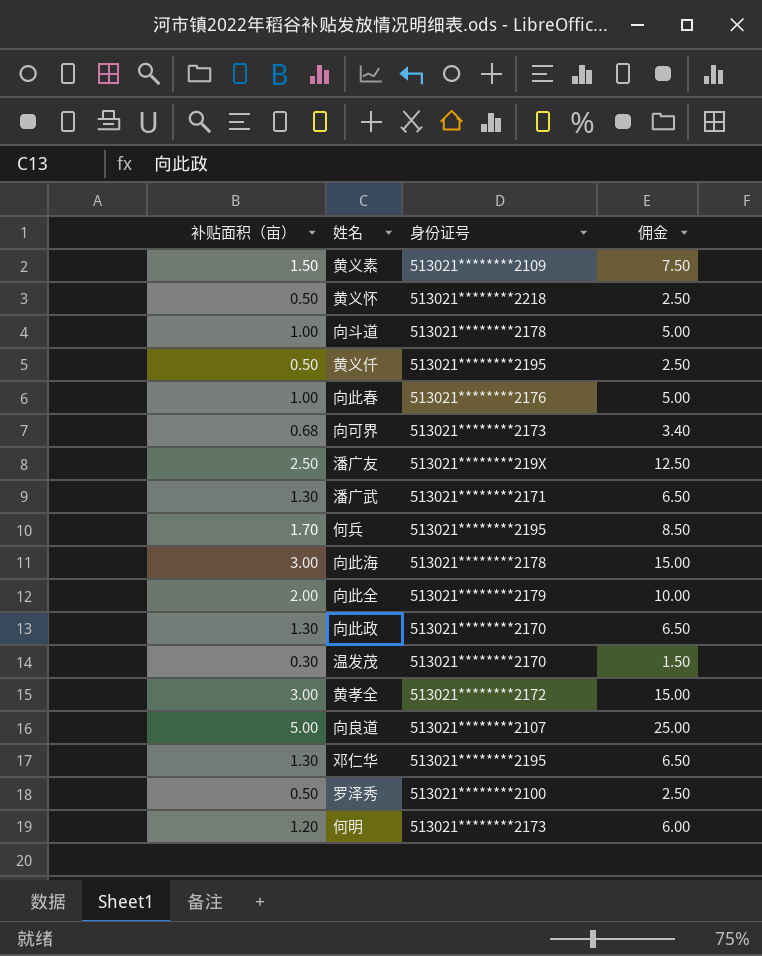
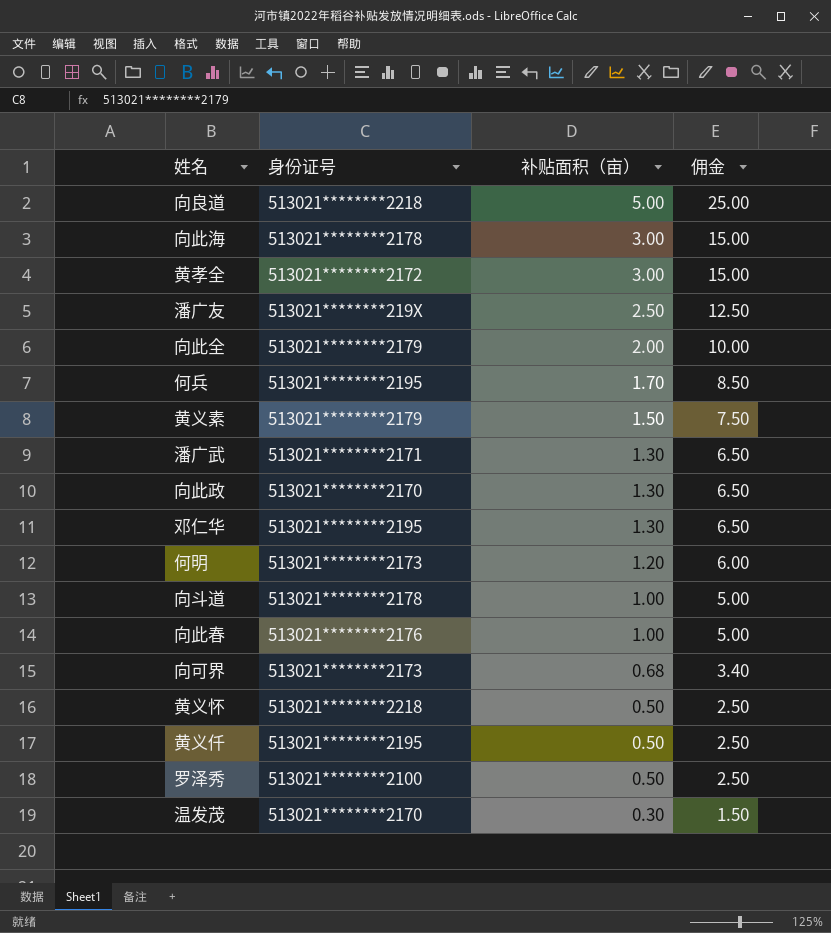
row order: none -> 补贴面积（亩） descending
column 补贴面积（亩） | position: 1 -> 3
向良道 | 身份证号: 513021********2107 -> 513021********2218
黄义素 | 身份证号: 513021********2109 -> 513021********2179

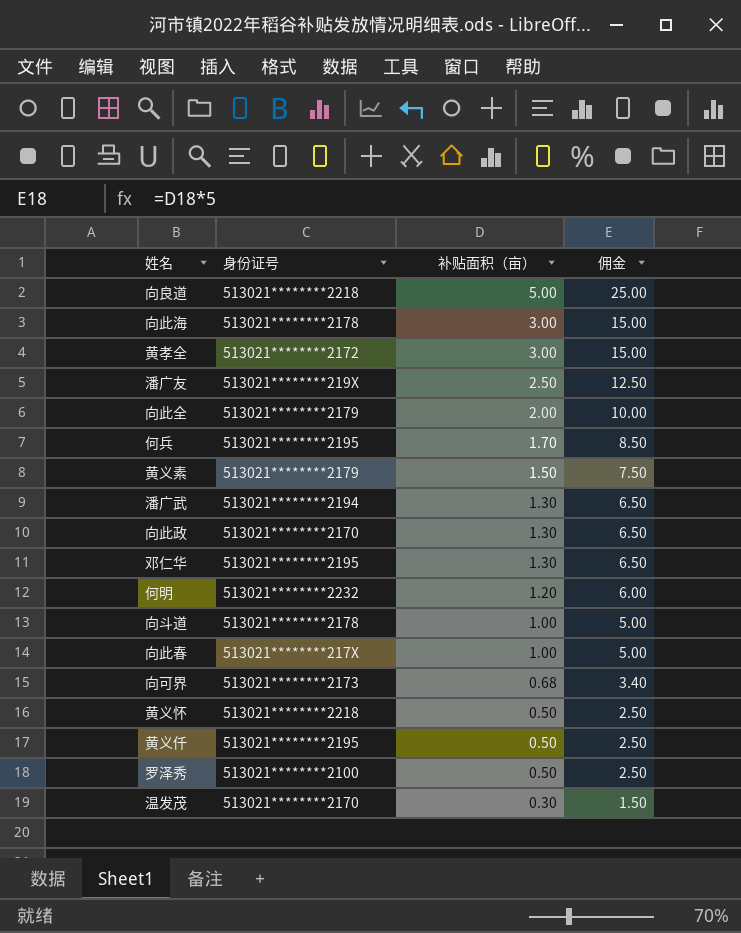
潘广武 | 身份证号: 513021********2171 -> 513021********2194
何明 | 身份证号: 513021********2173 -> 513021********2232
向此春 | 身份证号: 513021********2176 -> 513021********217X

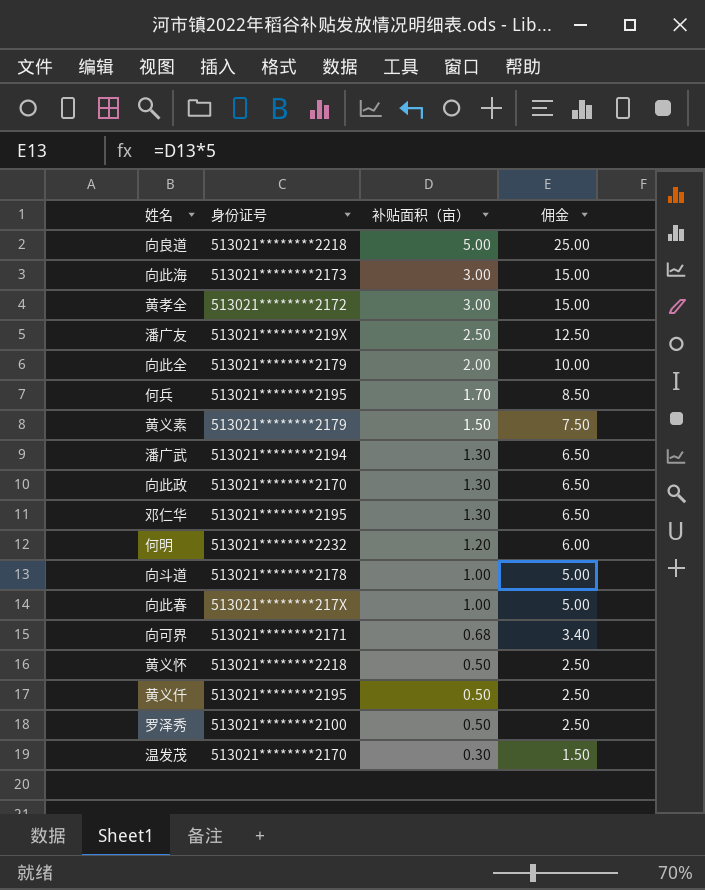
向此海 | 身份证号: 513021********2178 -> 513021********2173
向可界 | 身份证号: 513021********2173 -> 513021********2171

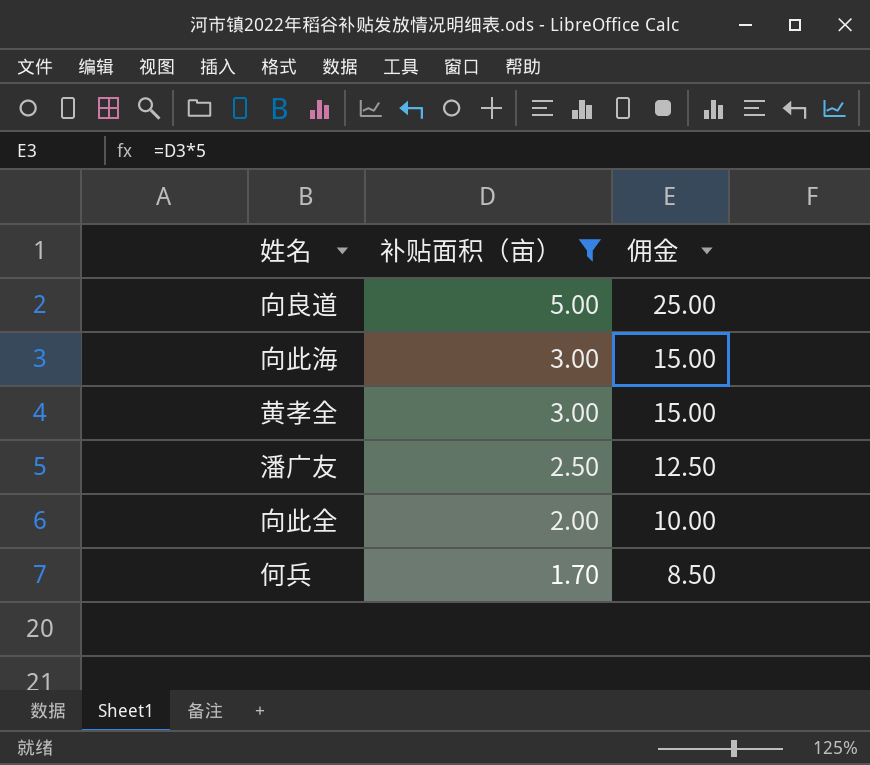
filter: none -> 补贴面积（亩） >= 1.70
column 身份证号 | position: 2 -> none

